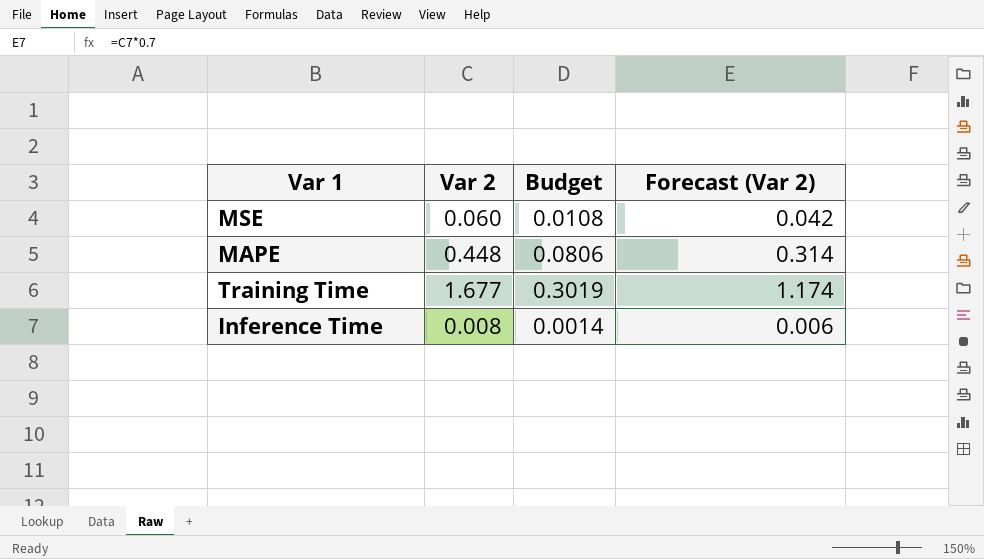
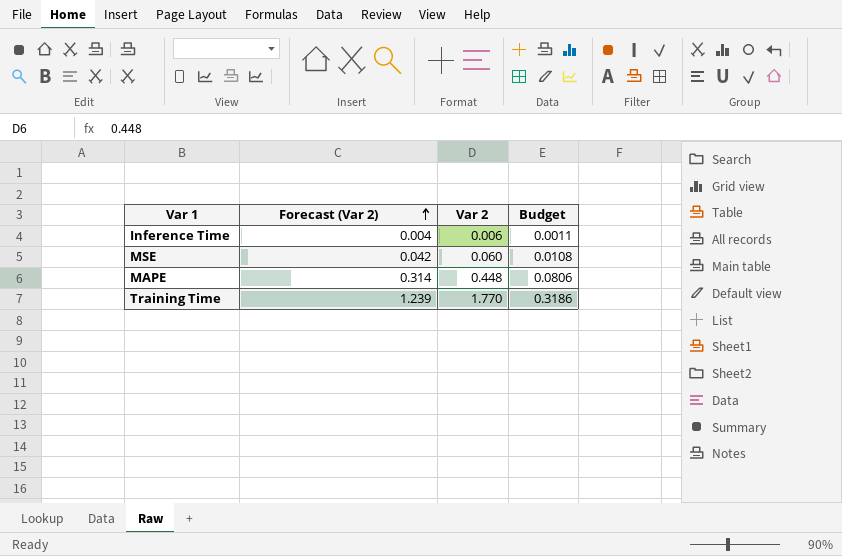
row order: none -> Forecast (Var 2) ascending
column Forecast (Var 2) | position: 4 -> 2
Inference Time | Forecast (Var 2): 0.006 -> 0.004
Inference Time | Var 2: 0.008 -> 0.006
Inference Time | Budget: 0.0014 -> 0.0011
Training Time | Forecast (Var 2): 1.174 -> 1.239
Training Time | Var 2: 1.677 -> 1.770
Training Time | Budget: 0.3019 -> 0.3186

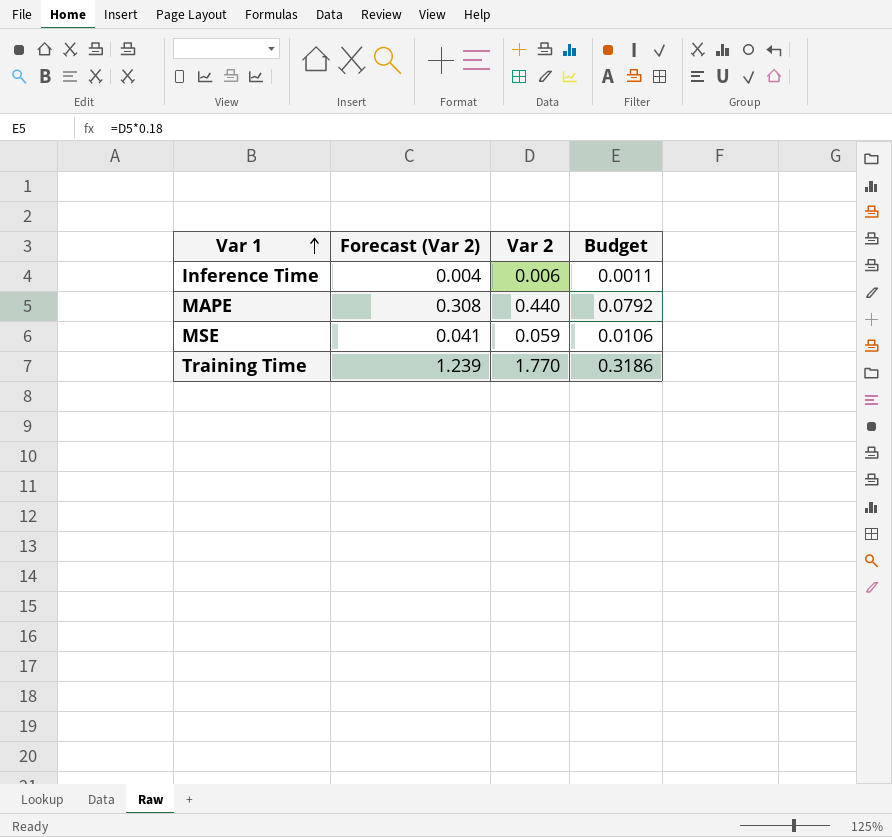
row order: Forecast (Var 2) ascending -> Var 1 ascending
MAPE | Forecast (Var 2): 0.314 -> 0.308
MAPE | Var 2: 0.448 -> 0.440
MAPE | Budget: 0.0806 -> 0.0792
MSE | Forecast (Var 2): 0.042 -> 0.041
MSE | Var 2: 0.060 -> 0.059
MSE | Budget: 0.0108 -> 0.0106

